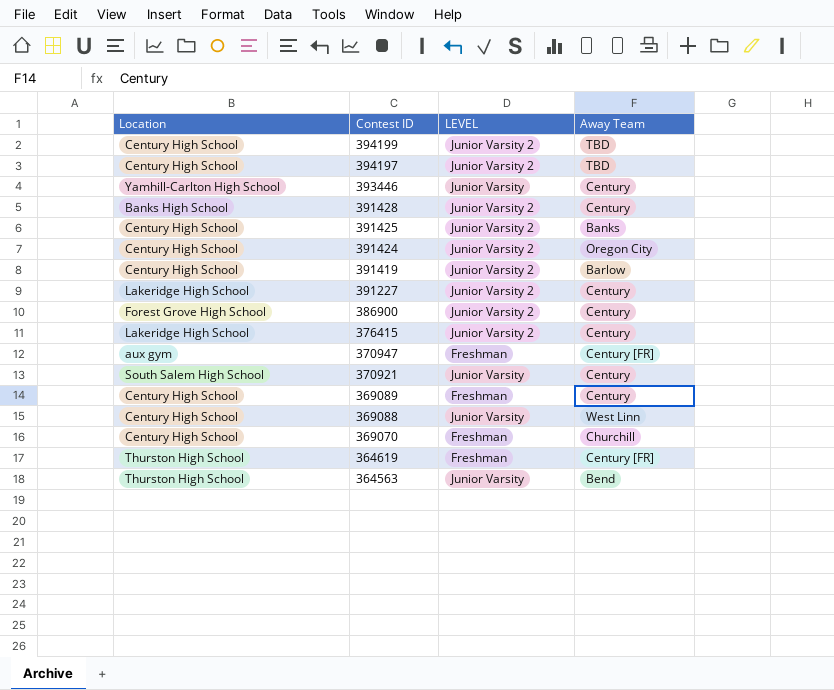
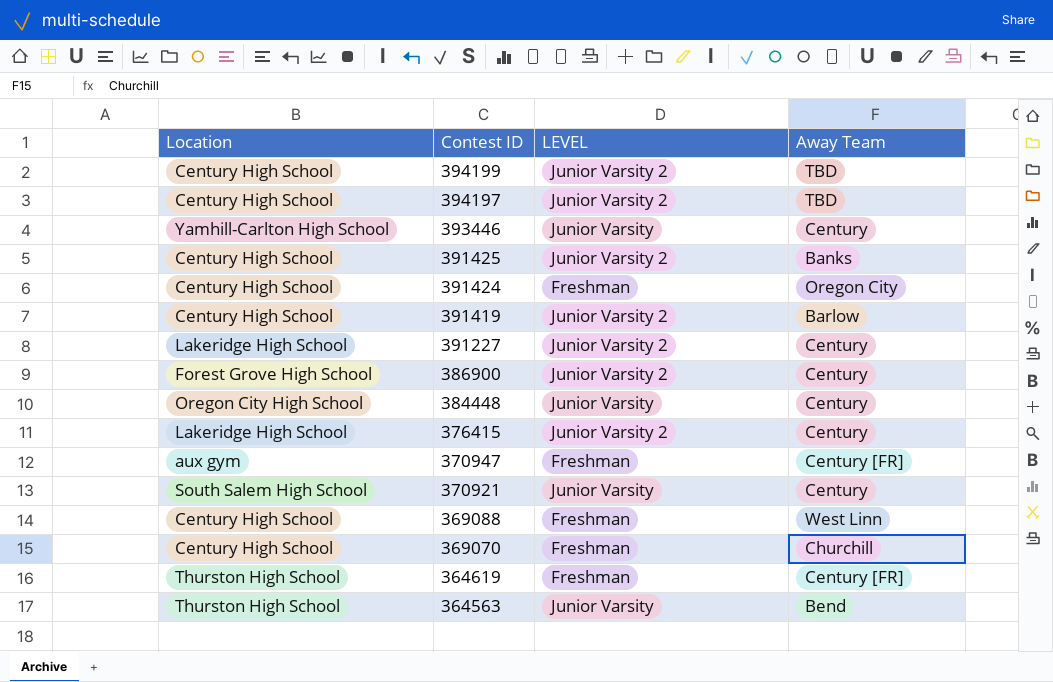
row 391428: Banks High School | Junior Varsity 2 | Century -> none
row 369089: Century High School | Freshman | Century -> none
391424 | LEVEL: Junior Varsity 2 -> Freshman
row 384448: none -> Oregon City High School | Junior Varsity | Century
369088 | LEVEL: Junior Varsity -> Freshman

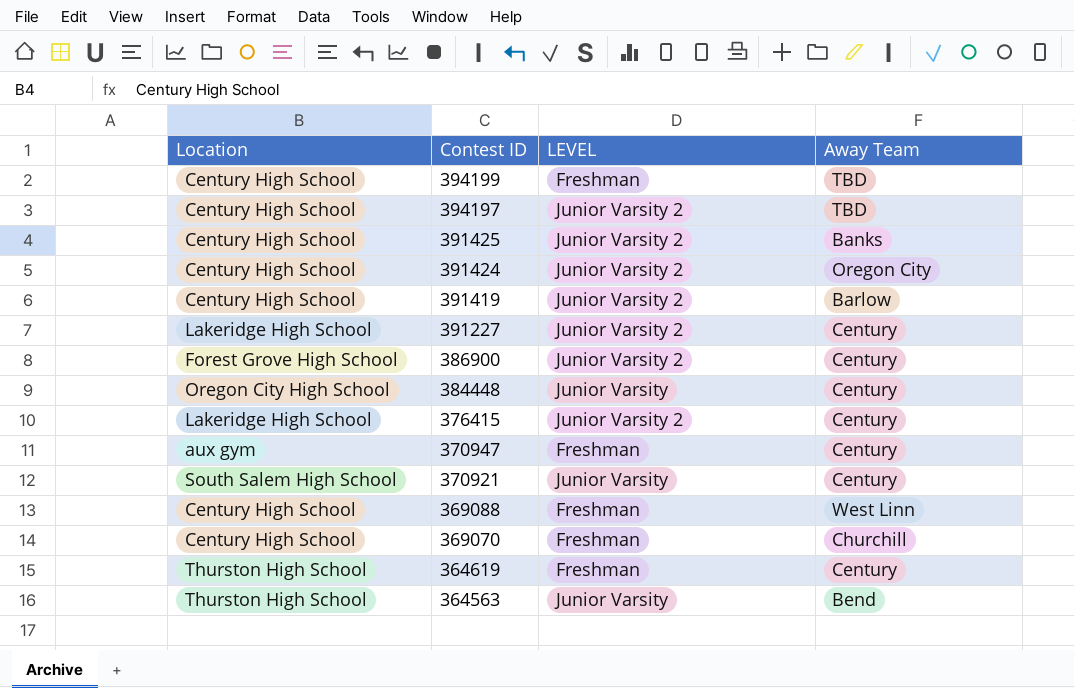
row 393446: Yamhill-Carlton High School | Junior Varsity | Century -> none
394199 | LEVEL: Junior Varsity 2 -> Freshman
391424 | LEVEL: Freshman -> Junior Varsity 2
370947 | Away Team: Century [FR] -> Century
364619 | Away Team: Century [FR] -> Century

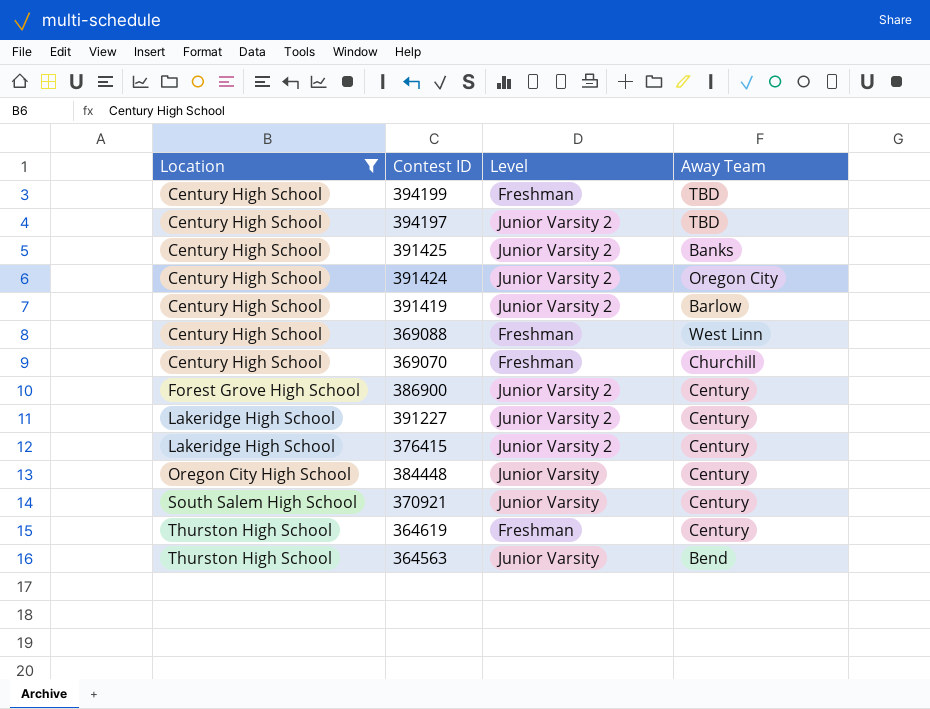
filter: none -> Location != aux gym
row order: Contest ID descending -> Location ascending
column name: LEVEL -> Level

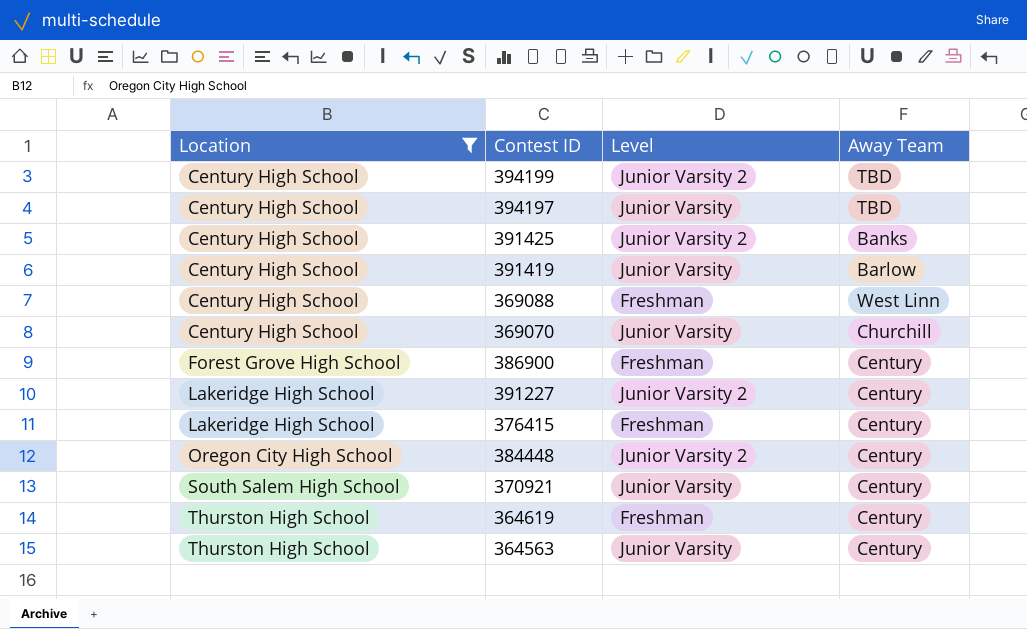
row 391424: Century High School | Junior Varsity 2 | Oregon City -> none
394199 | Level: Freshman -> Junior Varsity 2
394197 | Level: Junior Varsity 2 -> Junior Varsity
391419 | Level: Junior Varsity 2 -> Junior Varsity
369070 | Level: Freshman -> Junior Varsity
386900 | Level: Junior Varsity 2 -> Freshman
376415 | Level: Junior Varsity 2 -> Freshman
384448 | Level: Junior Varsity -> Junior Varsity 2
364563 | Away Team: Bend -> Century

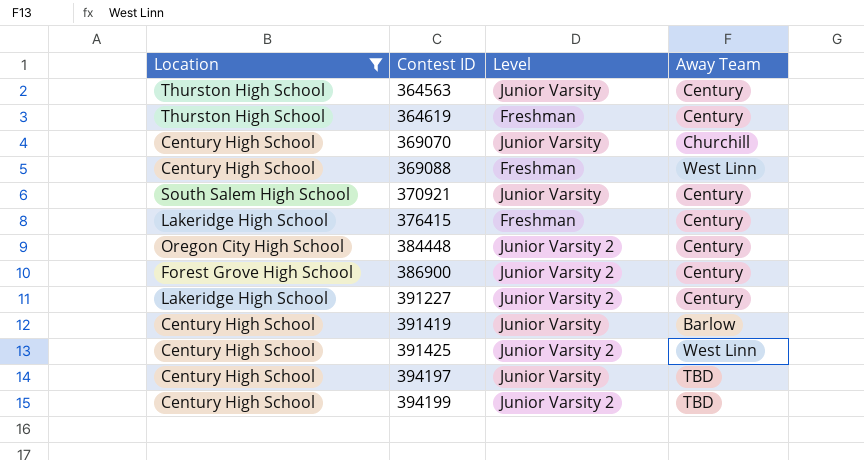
row order: Location ascending -> Contest ID ascending
386900 | Level: Freshman -> Junior Varsity 2
391425 | Away Team: Banks -> West Linn

